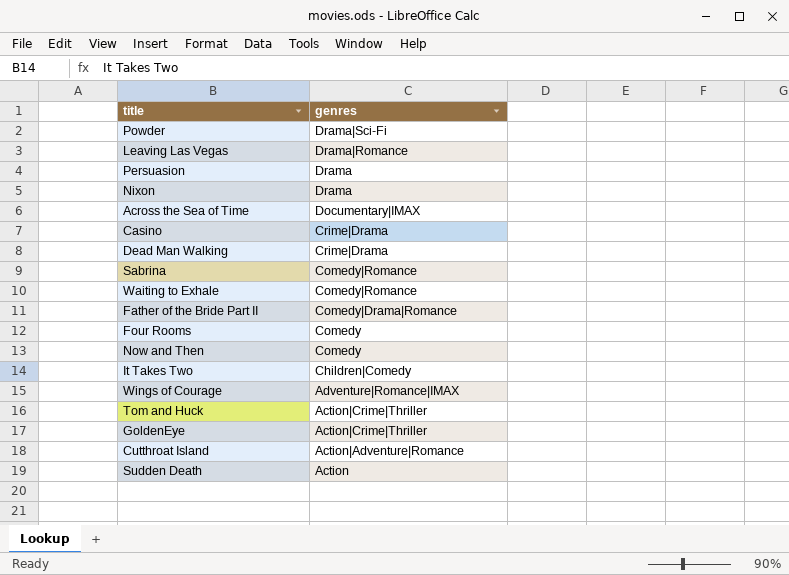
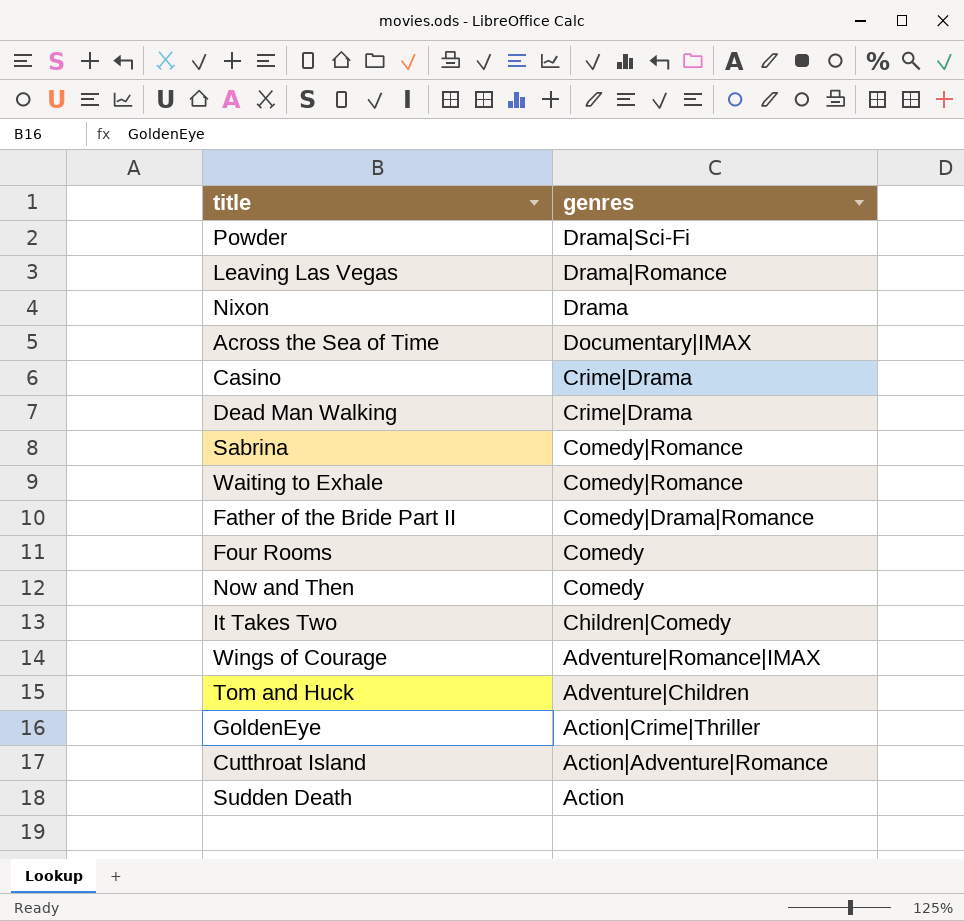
row Persuasion: Drama -> none
Tom and Huck | genres: Action|Crime|Thriller -> Adventure|Children

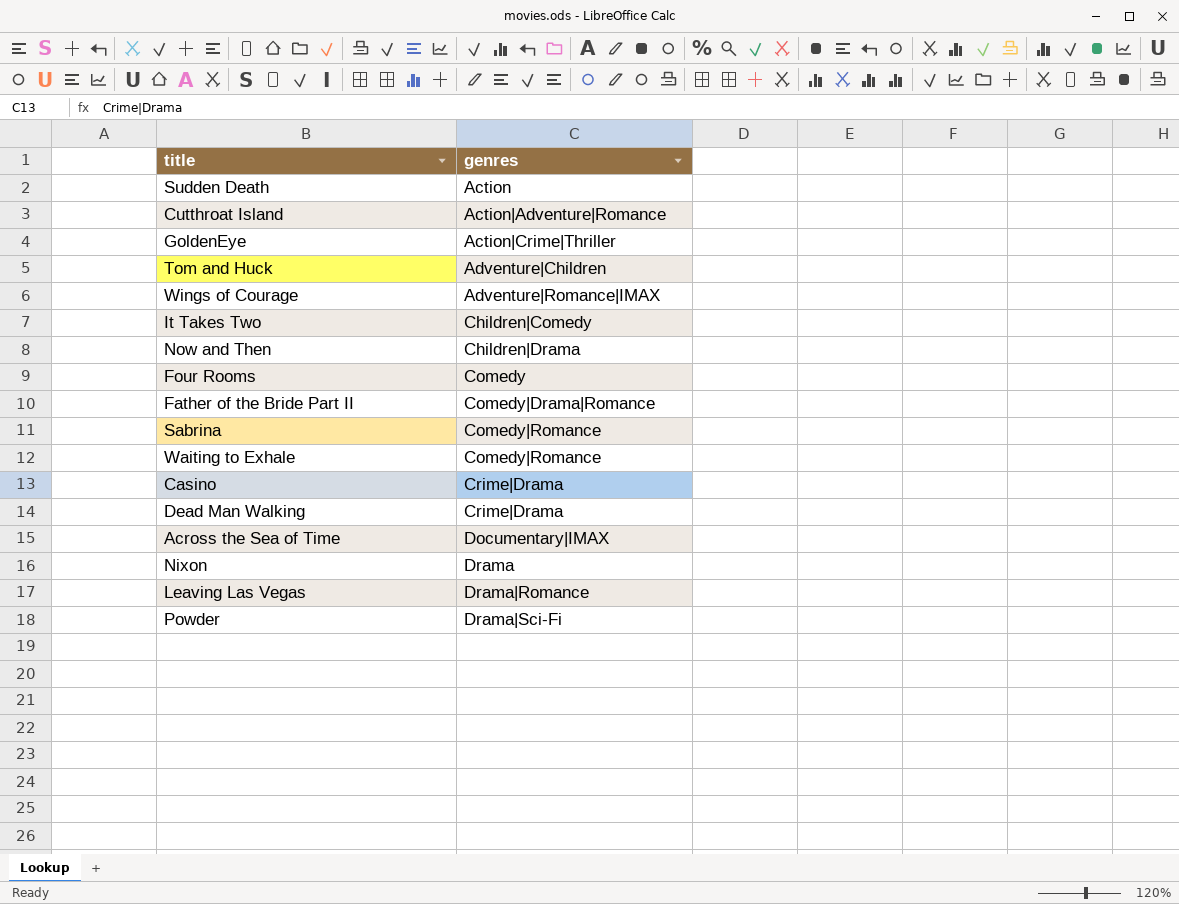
row order: genres descending -> genres ascending
Now and Then | genres: Comedy -> Children|Drama

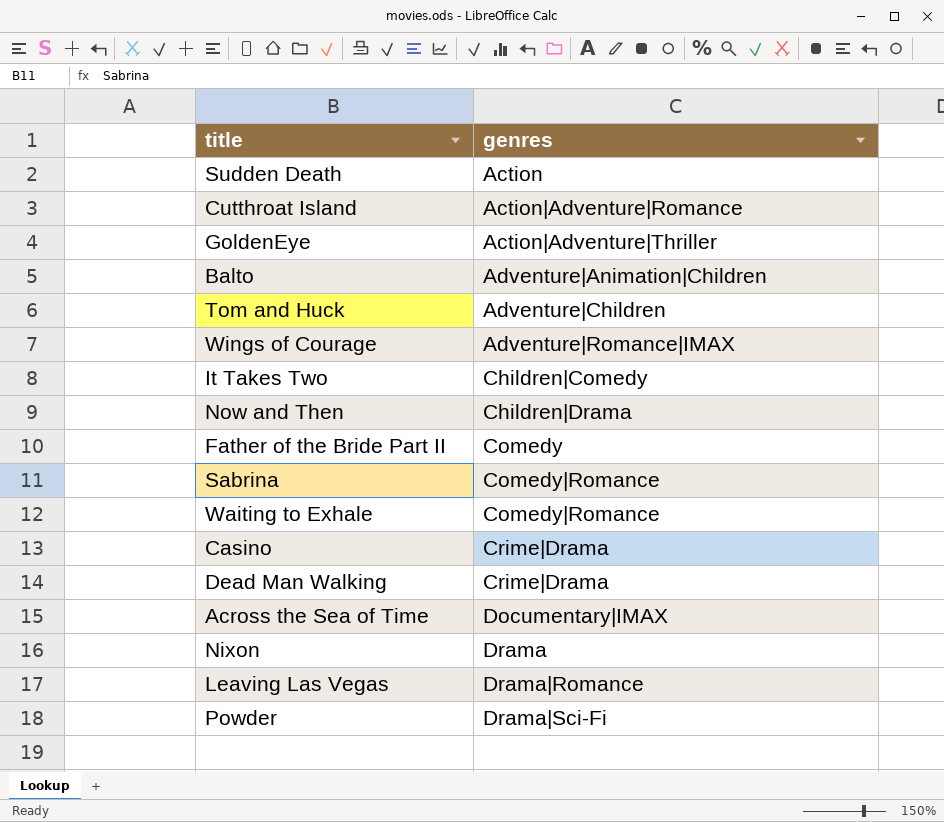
row Four Rooms: Comedy -> none
GoldenEye | genres: Action|Crime|Thriller -> Action|Adventure|Thriller
row Balto: none -> Adventure|Animation|Children
Father of the Bride Part II | genres: Comedy|Drama|Romance -> Comedy

